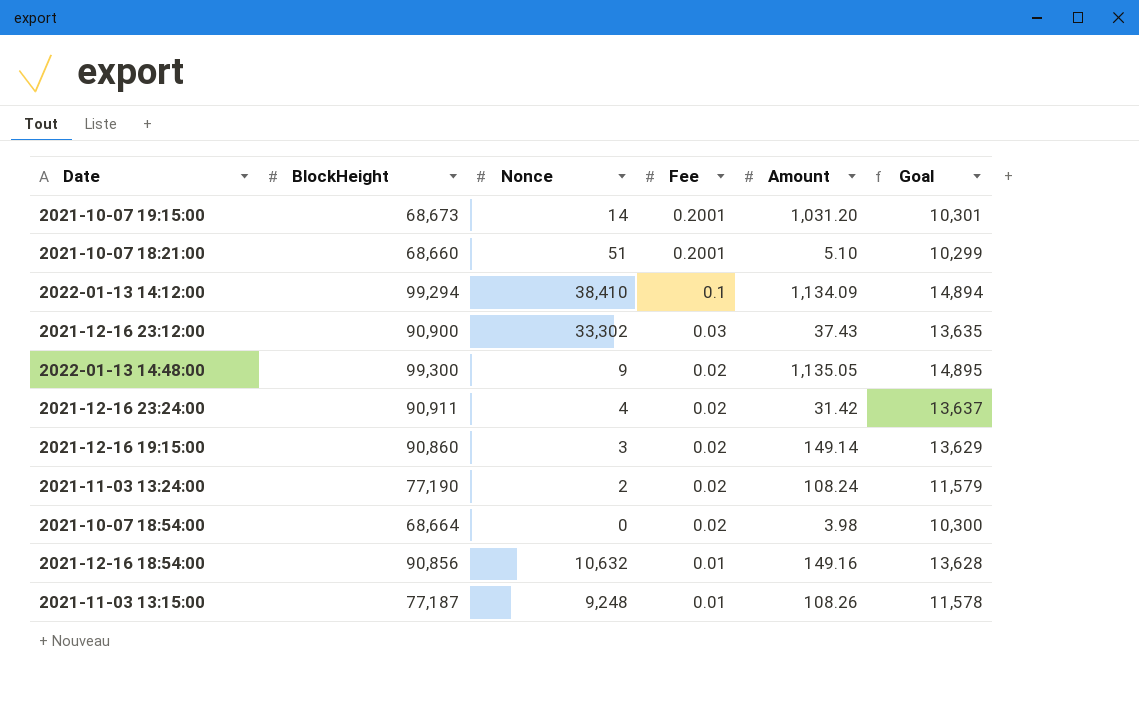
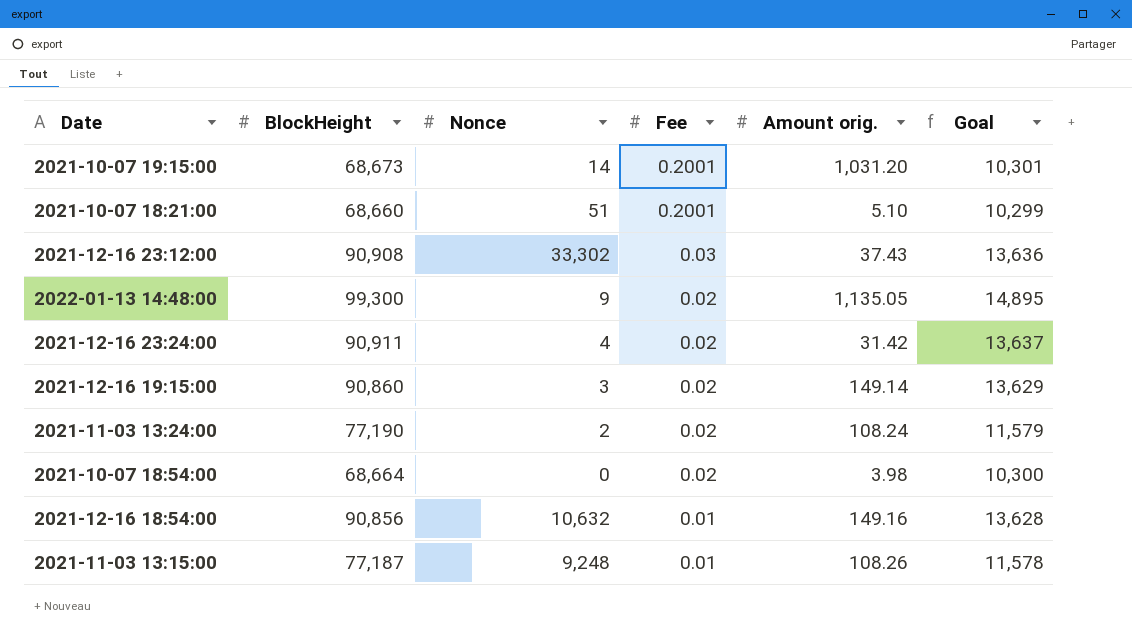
column name: Amount -> Amount orig.
row 2022-01-13 14:12:00: 99,294 | 38,410 | 0.1 | 1,134.09 | 14,894 -> none
2021-12-16 23:12:00 | BlockHeight: 90,900 -> 90,908
2021-12-16 23:12:00 | Goal: 13,635 -> 13,636

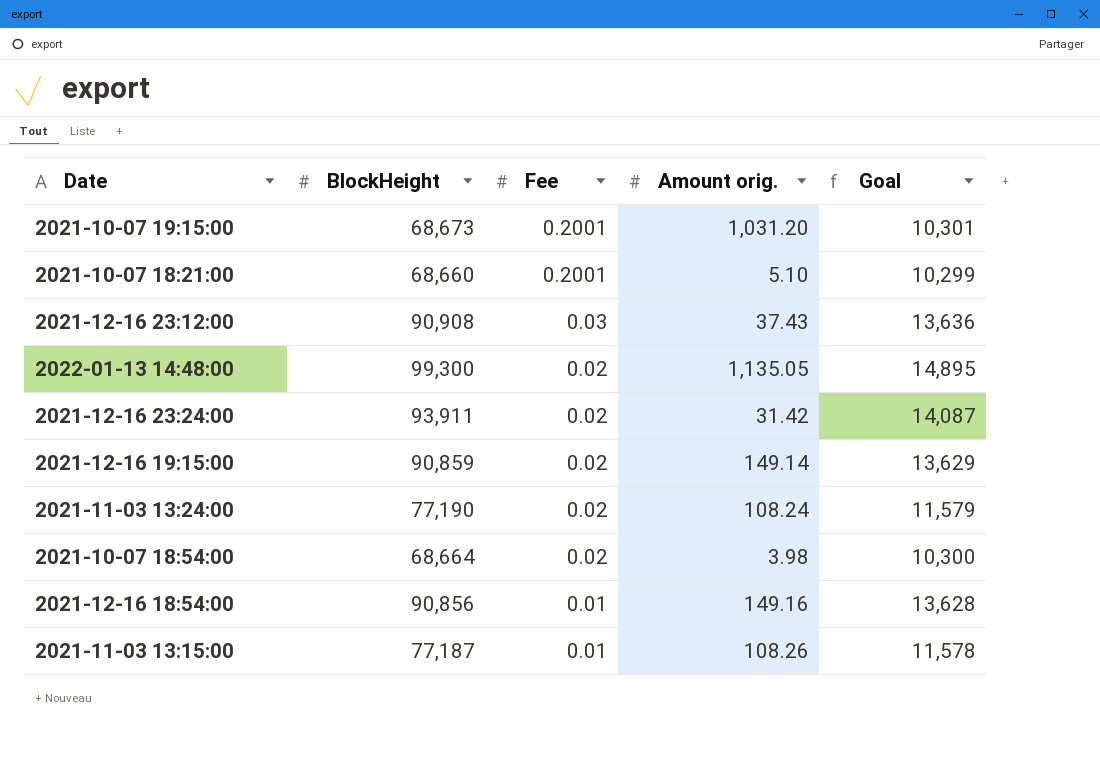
column Nonce | position: 3 -> none
2021-12-16 23:24:00 | BlockHeight: 90,911 -> 93,911
2021-12-16 23:24:00 | Goal: 13,637 -> 14,087
2021-12-16 19:15:00 | BlockHeight: 90,860 -> 90,859

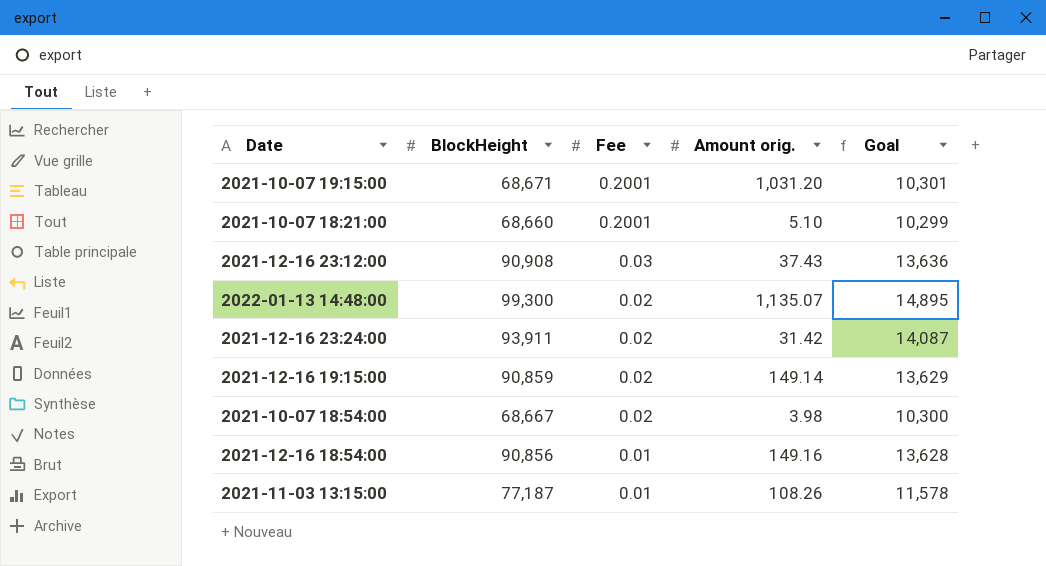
row 2021-11-03 13:24:00: 77,190 | 0.02 | 108.24 | 11,579 -> none
2021-10-07 19:15:00 | BlockHeight: 68,673 -> 68,671
2022-01-13 14:48:00 | Amount orig.: 1,135.05 -> 1,135.07
2021-10-07 18:54:00 | BlockHeight: 68,664 -> 68,667

